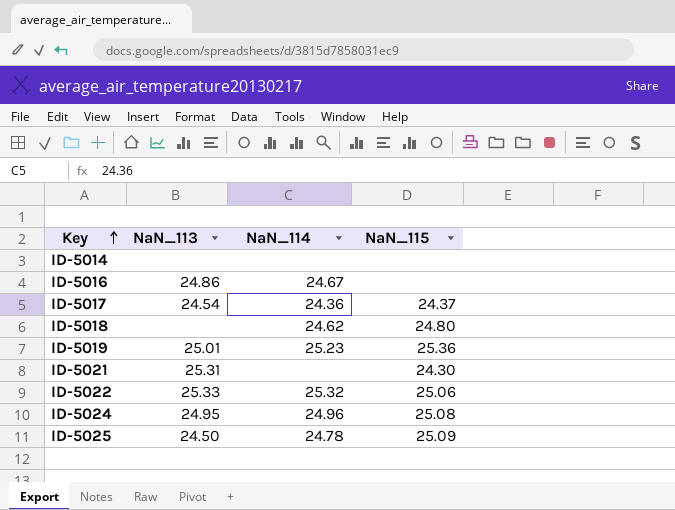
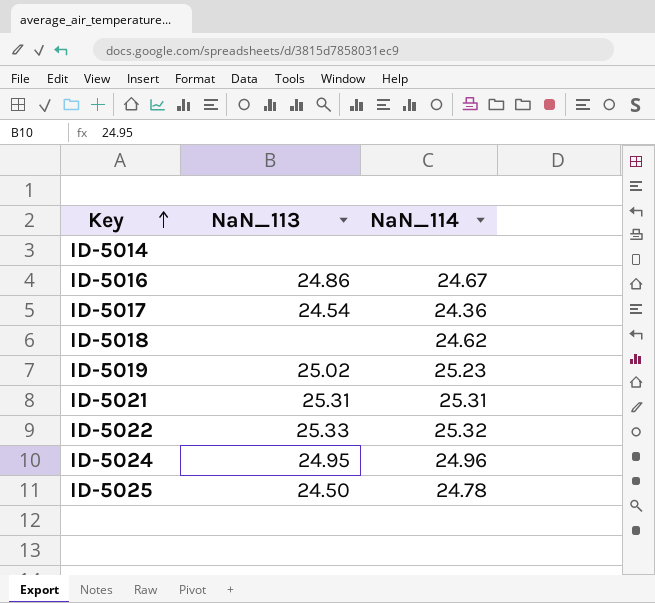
column NaN_115 | position: 4 -> none
ID-5019 | NaN_113: 25.01 -> 25.02
ID-5021 | NaN_114: none -> 25.31

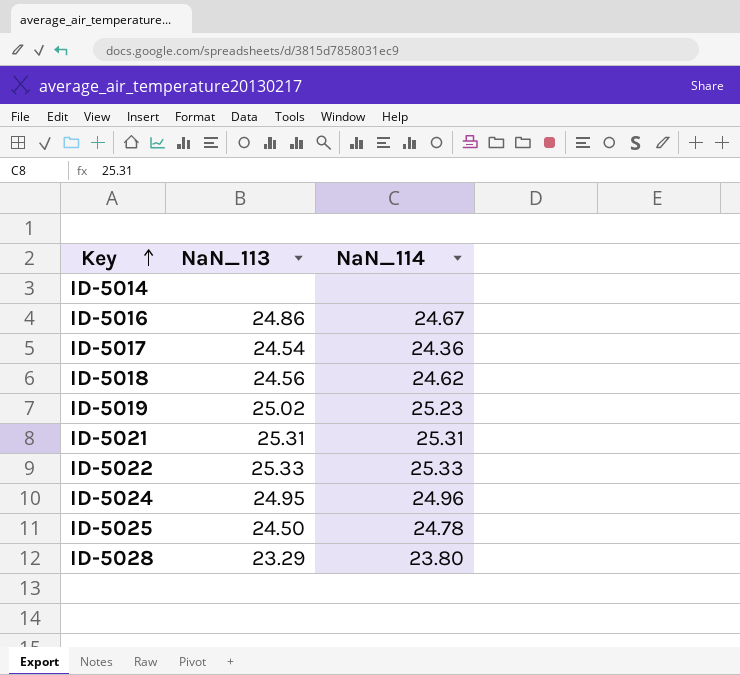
ID-5018 | NaN_113: none -> 24.56
ID-5022 | NaN_114: 25.32 -> 25.33
row ID-5028: none -> 23.29 | 23.80

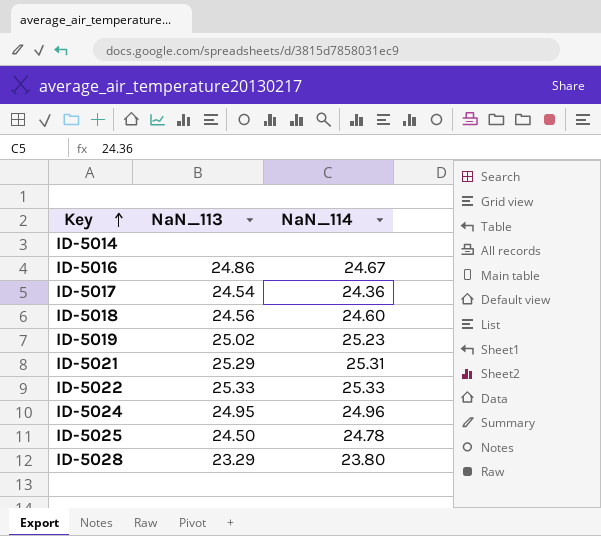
ID-5018 | NaN_114: 24.62 -> 24.60
ID-5021 | NaN_113: 25.31 -> 25.29

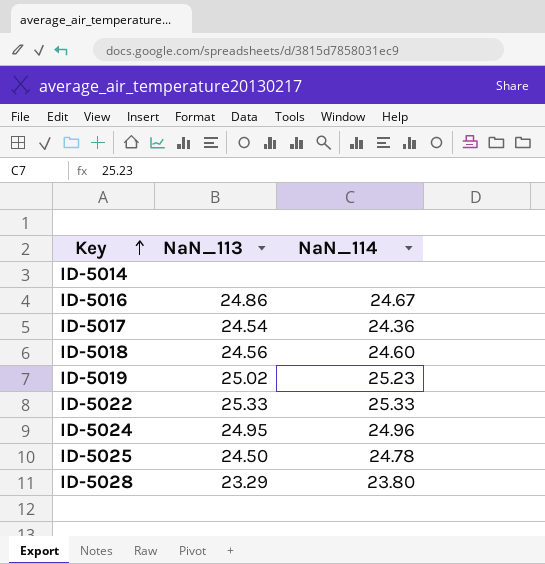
row ID-5021: 25.29 | 25.31 -> none

